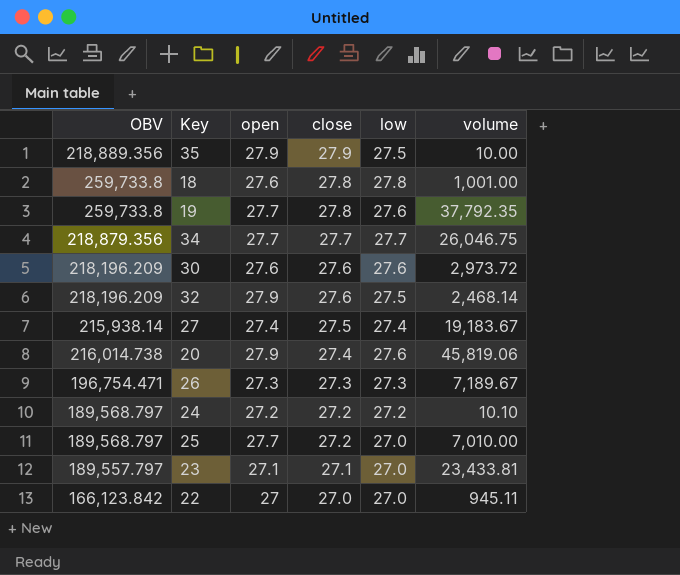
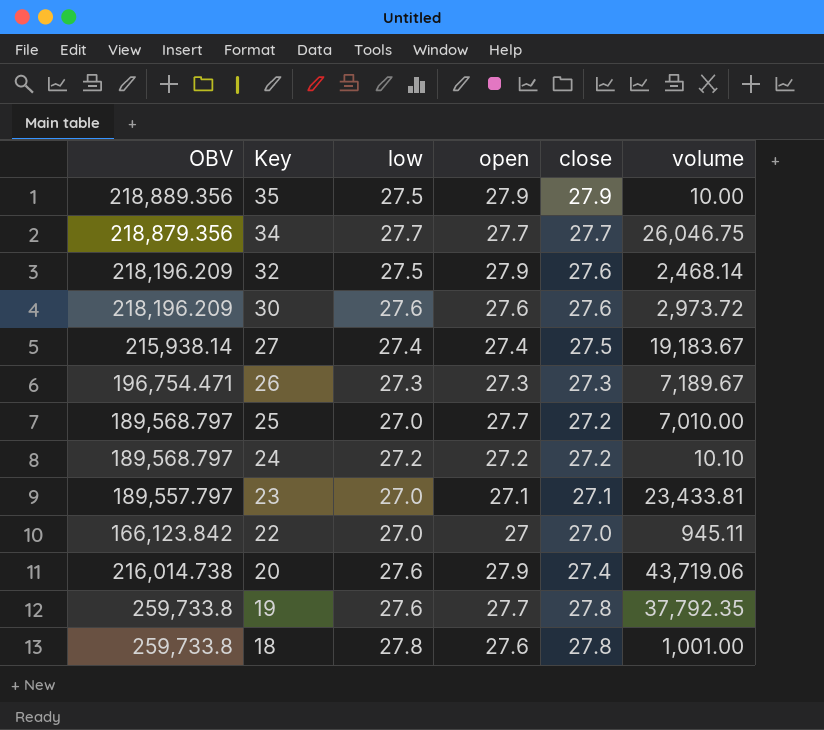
row order: close descending -> Key descending
column low | position: 5 -> 3
20 | volume: 45,819.06 -> 43,719.06

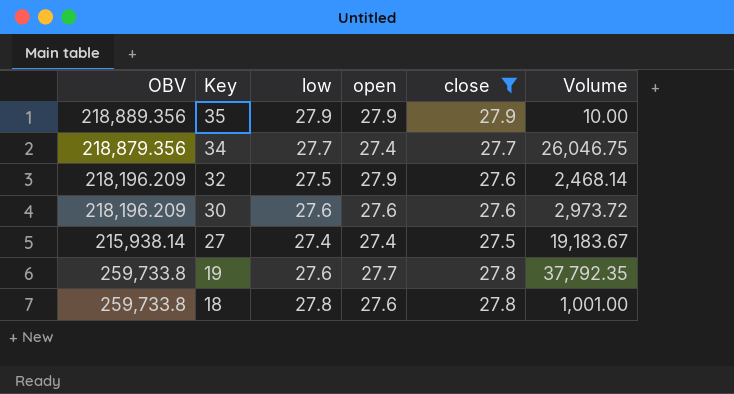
filter: none -> close >= 27.5
column name: volume -> Volume
35 | low: 27.5 -> 27.9
34 | open: 27.7 -> 27.4

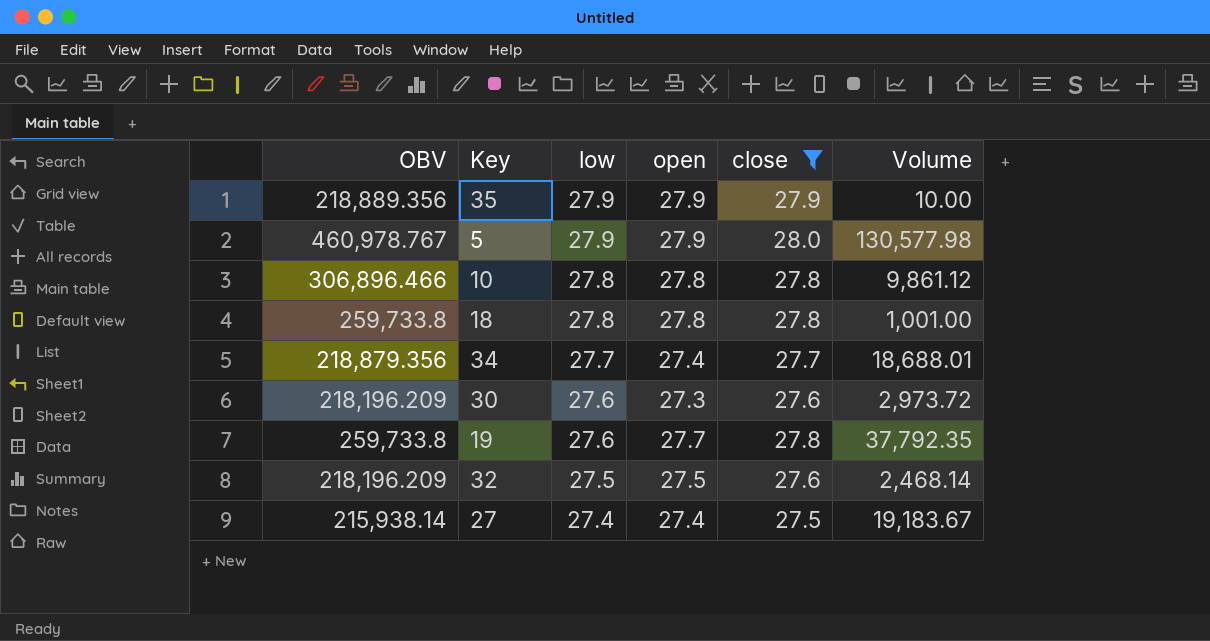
row order: Key descending -> low descending
row 5: none -> 460,978.767 | 27.9 | 27.9 | 28.0 | 130,577.98
row 10: none -> 306,896.466 | 27.8 | 27.8 | 27.8 | 9,861.12
18 | open: 27.6 -> 27.8
34 | Volume: 26,046.75 -> 18,688.01
30 | open: 27.6 -> 27.3
32 | open: 27.9 -> 27.5

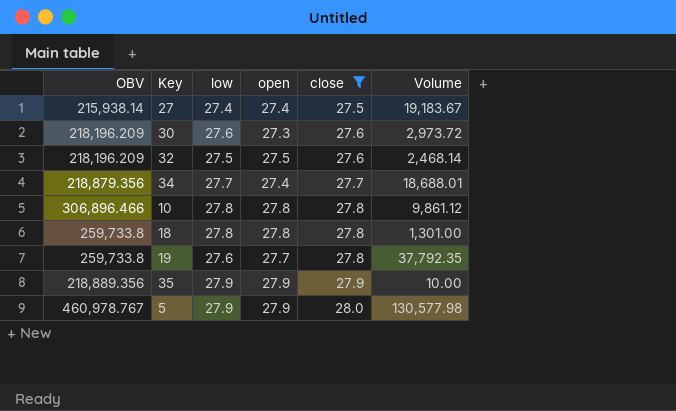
row order: low descending -> close ascending
18 | Volume: 1,001.00 -> 1,301.00

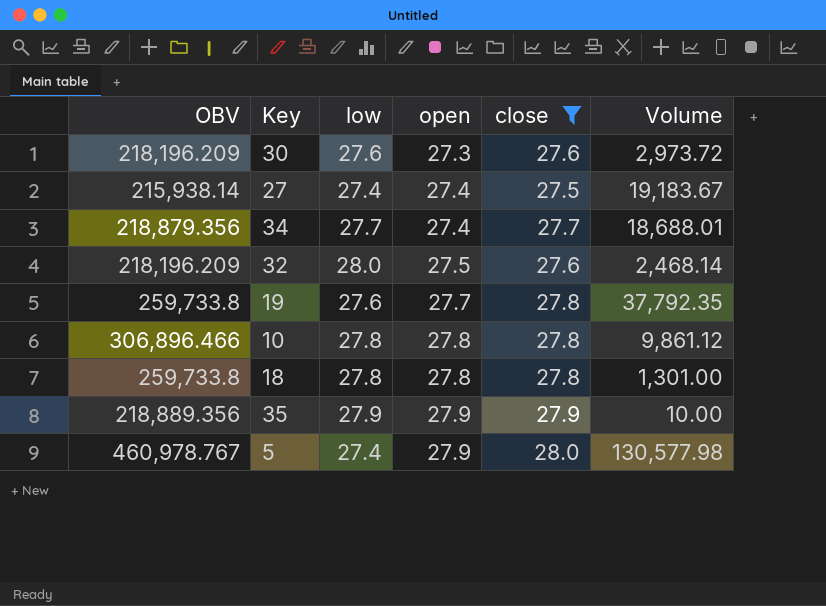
row order: close ascending -> open ascending
32 | low: 27.5 -> 28.0
5 | low: 27.9 -> 27.4

